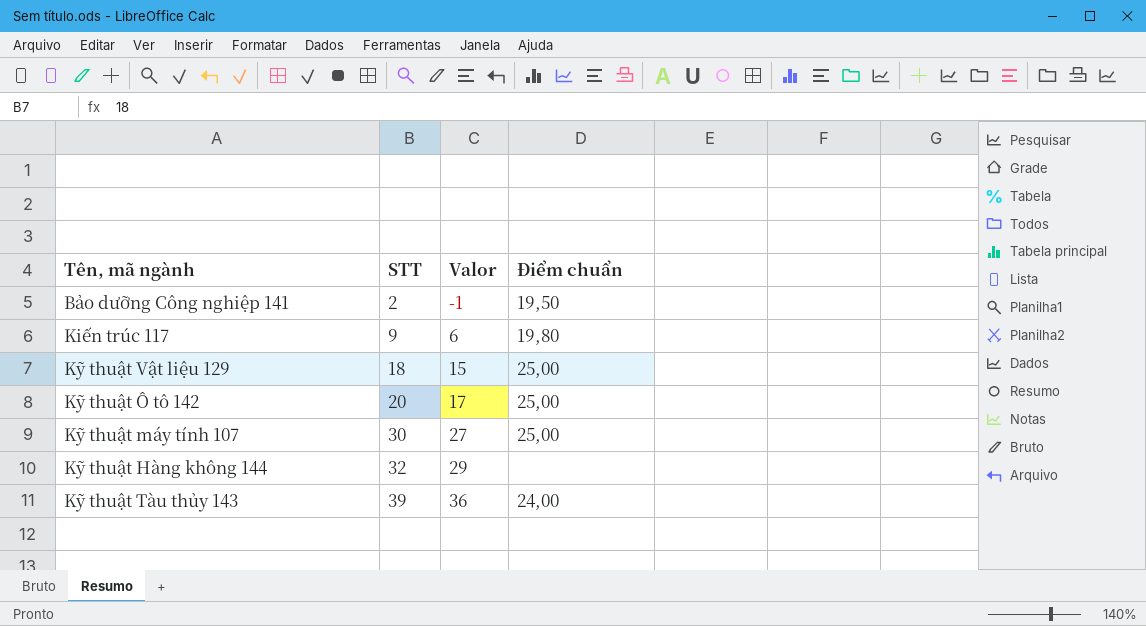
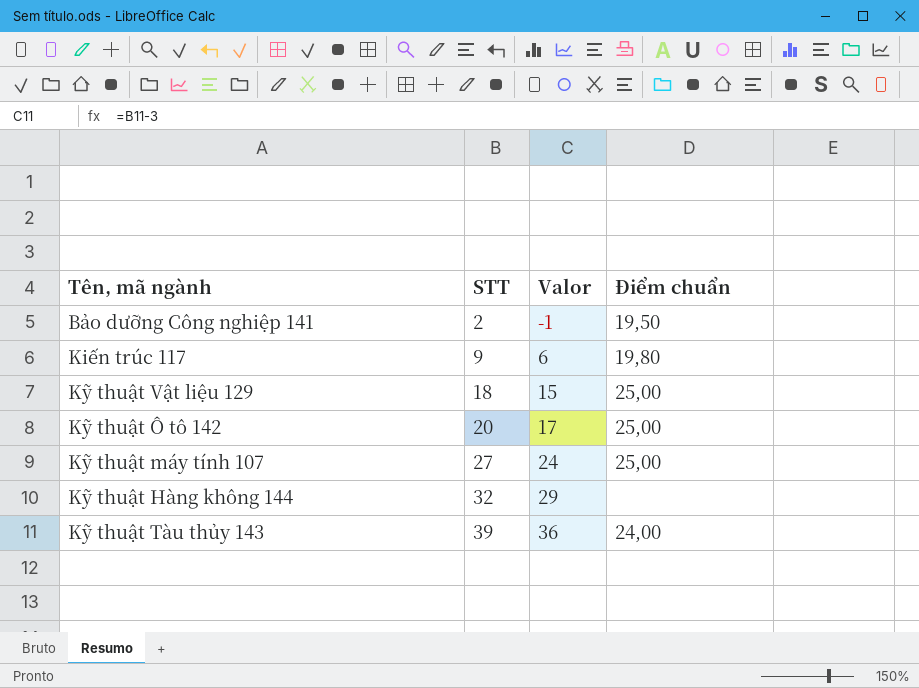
Kỹ thuật máy tính 107 | STT: 30 -> 27
Kỹ thuật máy tính 107 | Valor: 27 -> 24

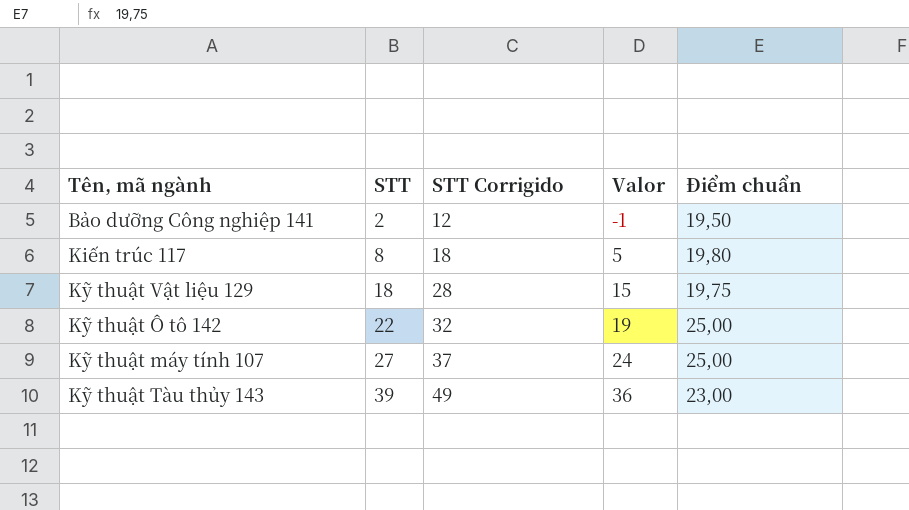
column STT Corrigido | formula: none -> [STT] + 10
row Kỹ thuật Hàng không 144: 32 | 29 | none -> none
Kiến trúc 117 | STT: 9 -> 8
Kiến trúc 117 | Valor: 6 -> 5
Kỹ thuật Vật liệu 129 | Điểm chuẩn: 25,00 -> 19,75
Kỹ thuật Ô tô 142 | STT: 20 -> 22
Kỹ thuật Ô tô 142 | Valor: 17 -> 19
Kỹ thuật Tàu thủy 143 | Điểm chuẩn: 24,00 -> 23,00

